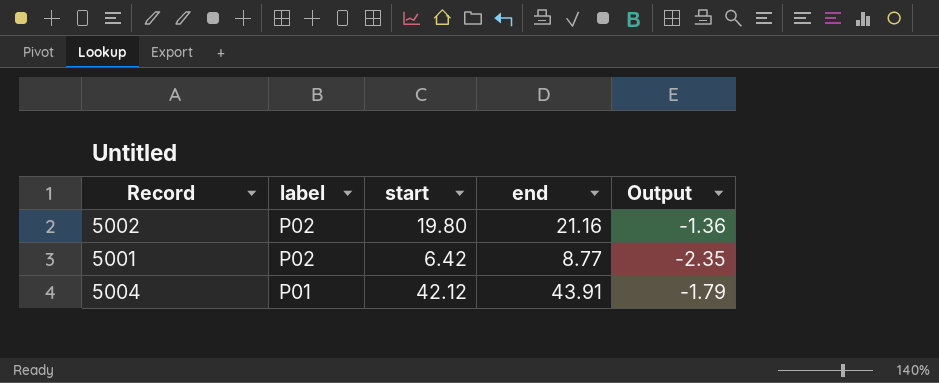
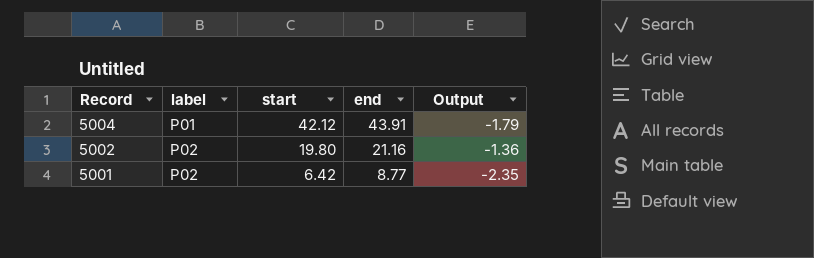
row order: label descending -> Record descending

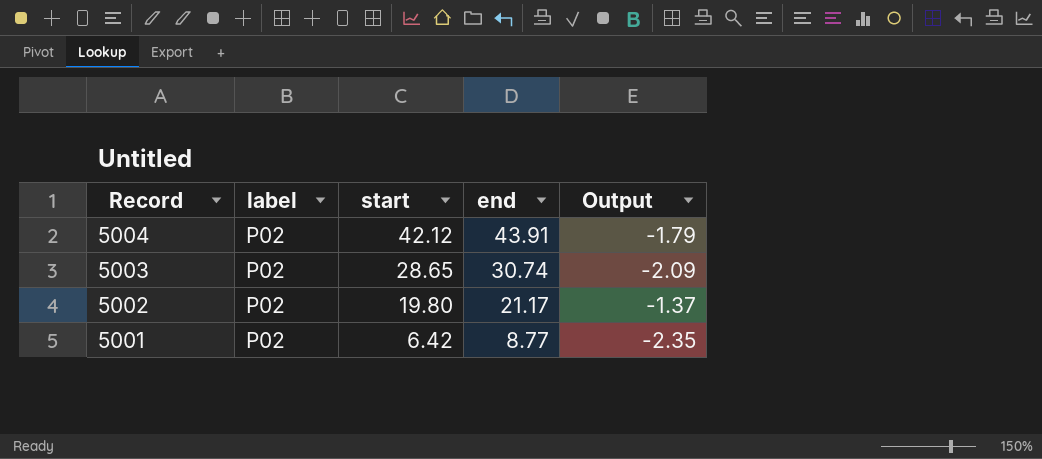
5004 | label: P01 -> P02
row 5003: none -> P02 | 28.65 | 30.74 | -2.09
5002 | end: 21.16 -> 21.17
5002 | Output: -1.36 -> -1.37

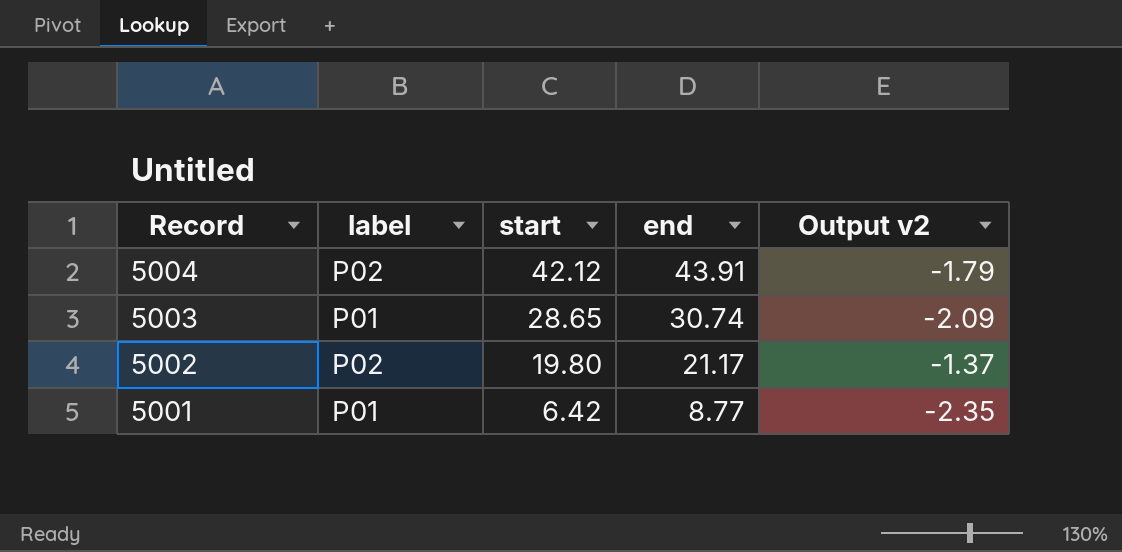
column name: Output -> Output v2
5003 | label: P02 -> P01
5001 | label: P02 -> P01

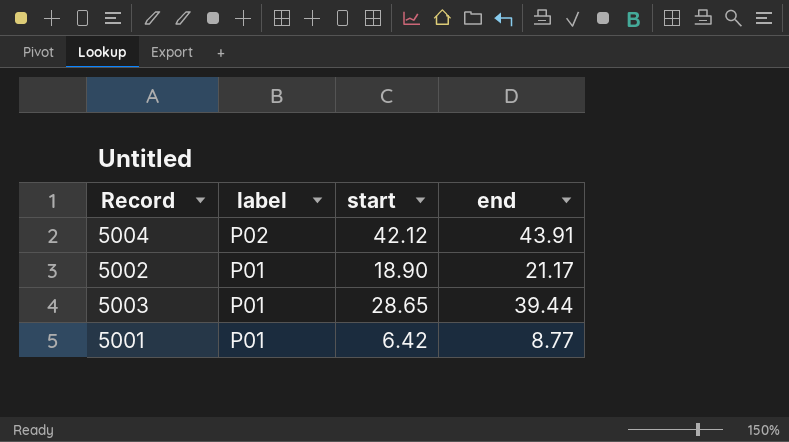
row order: Record descending -> label descending
column Output v2 | formula: [start] - [end] -> none
5002 | label: P02 -> P01
5002 | start: 19.80 -> 18.90
5003 | end: 30.74 -> 39.44

